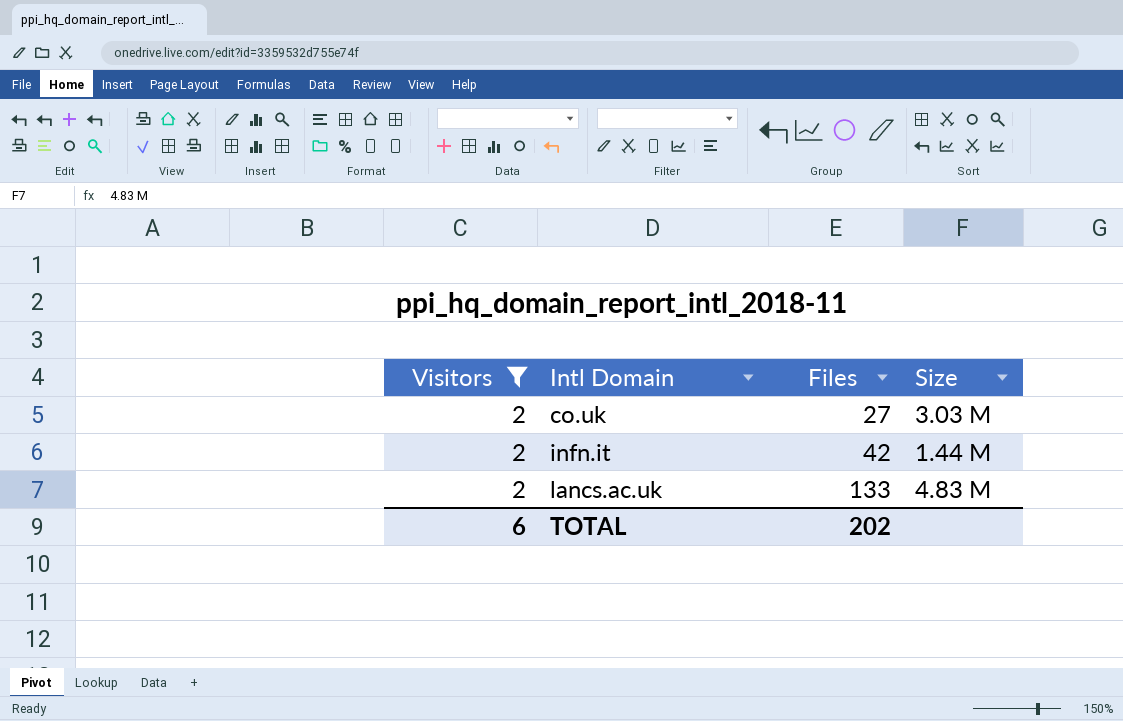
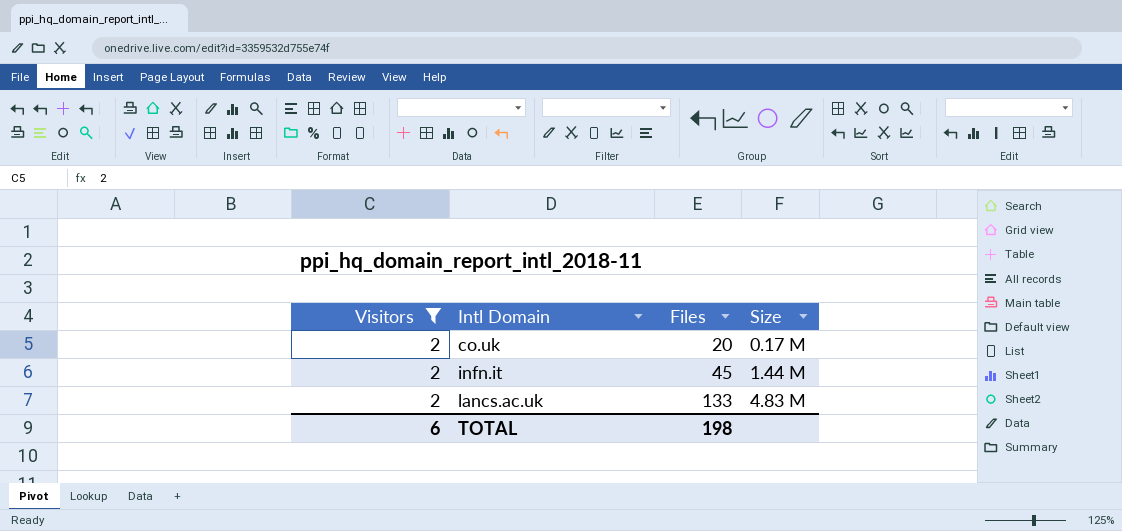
co.uk | Files: 27 -> 20
co.uk | Size: 3.03 M -> 0.17 M
infn.it | Files: 42 -> 45
TOTAL | Files: 202 -> 198

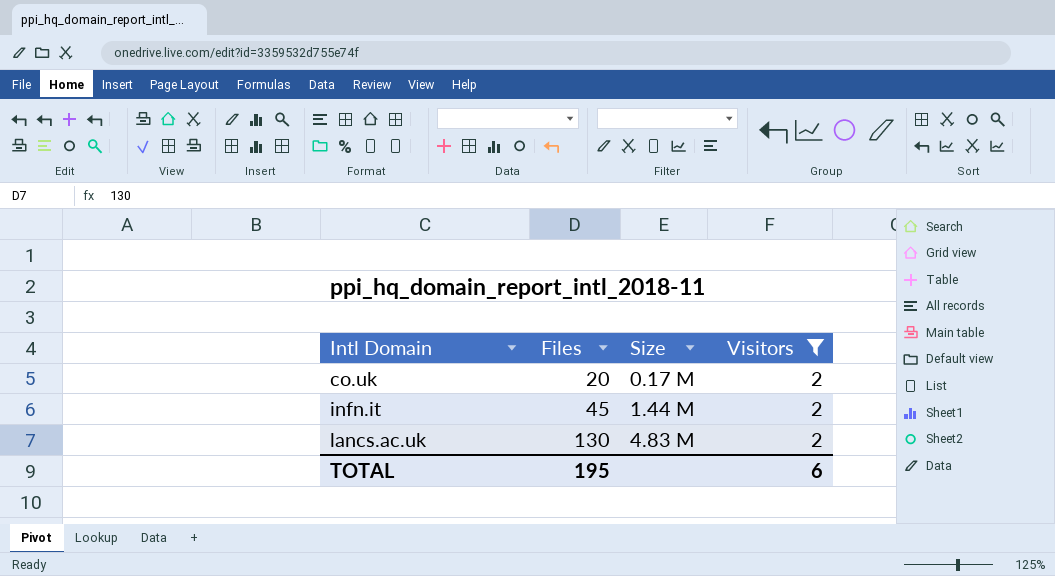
column Visitors | position: 1 -> 4
lancs.ac.uk | Files: 133 -> 130
TOTAL | Files: 198 -> 195

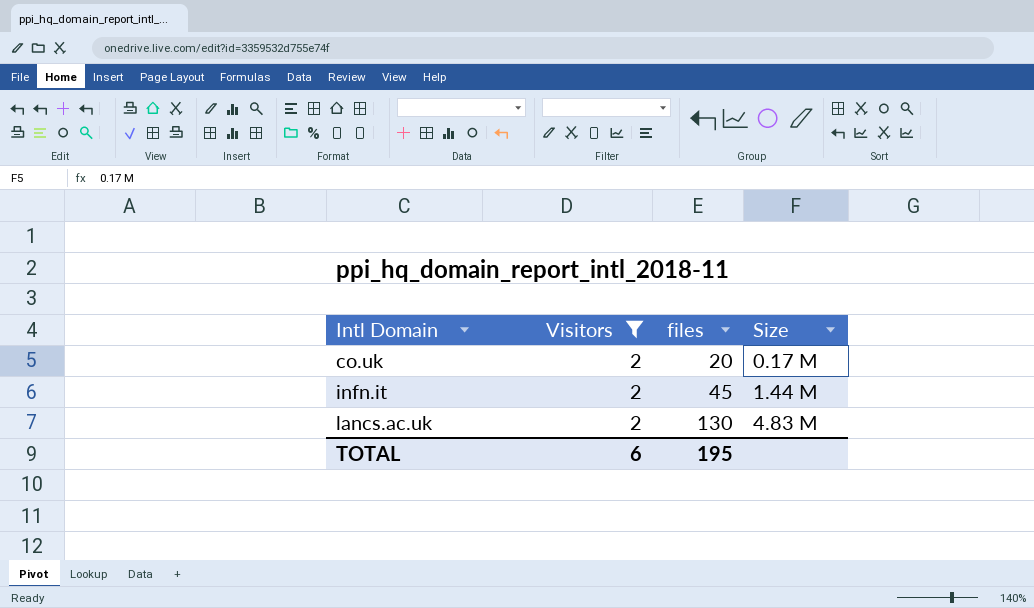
column Visitors | position: 4 -> 2
column name: Files -> files

